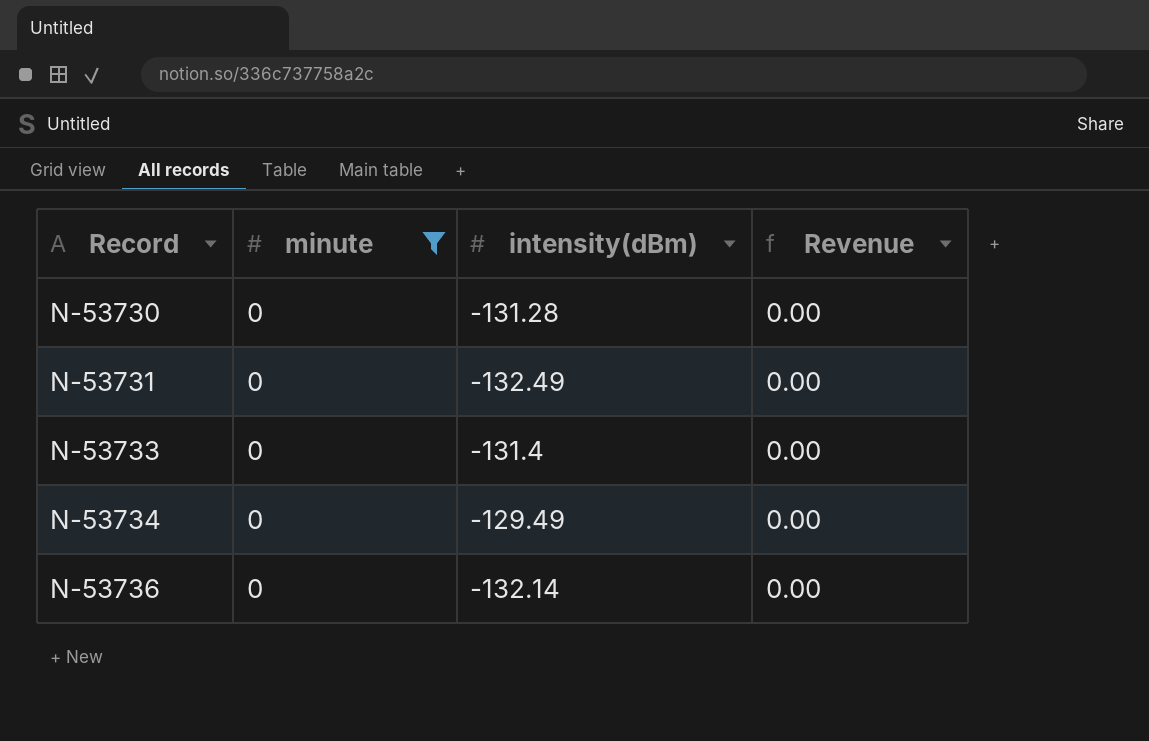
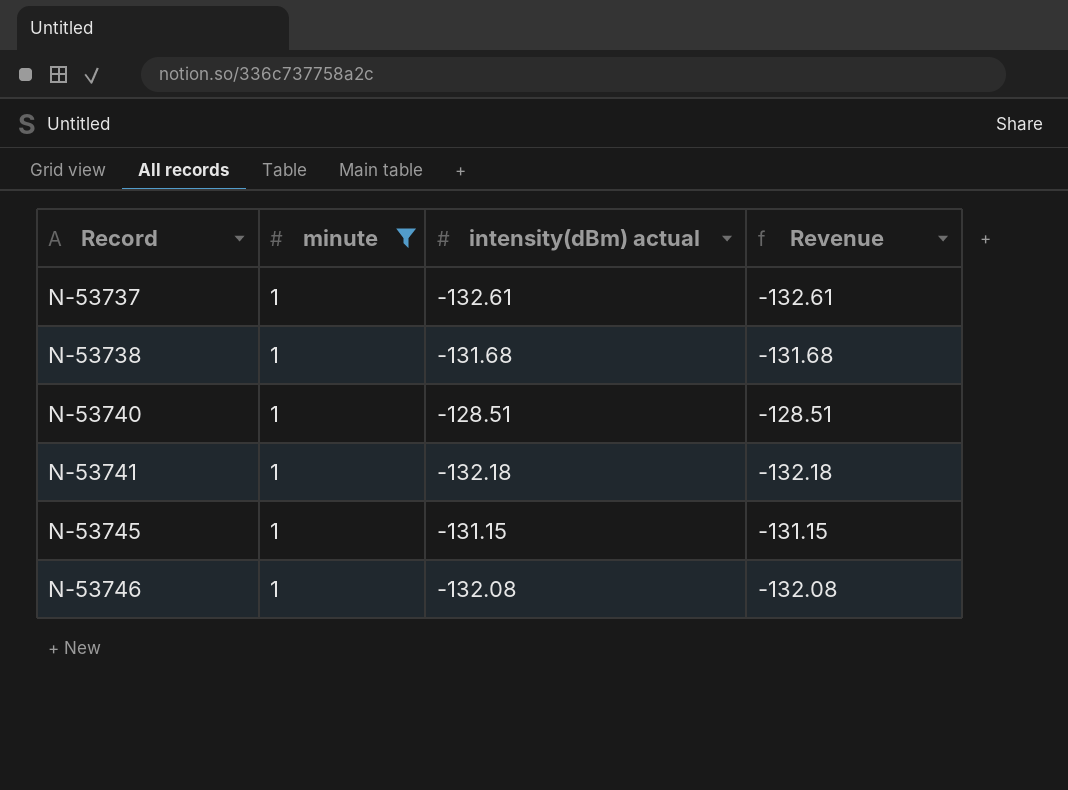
filter: minute = 0 -> minute = 1
column name: intensity(dBm) -> intensity(dBm) actual

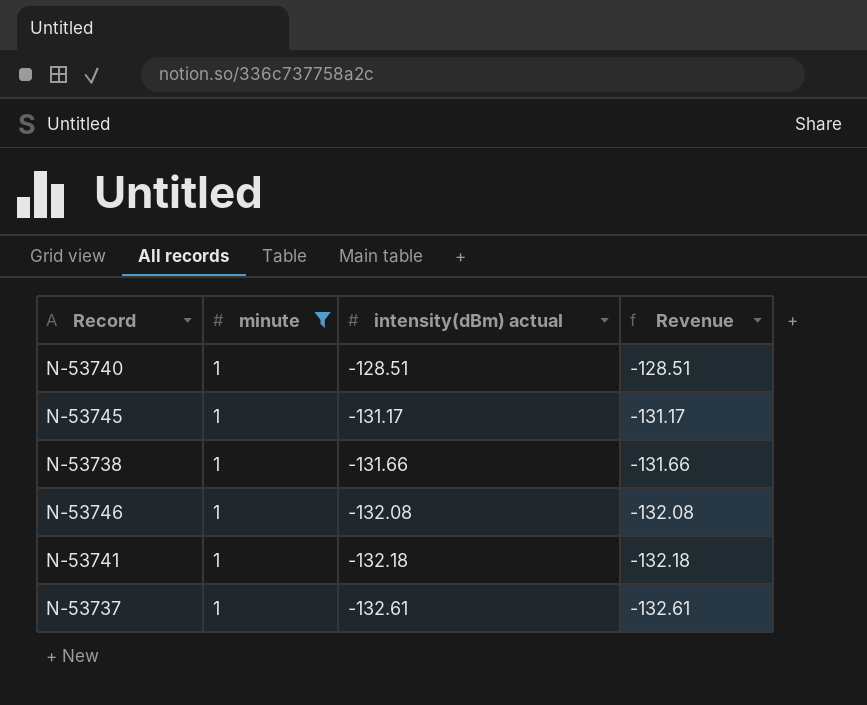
row order: Record ascending -> intensity(dBm) actual descending
N-53745 | intensity(dBm) actual: -131.15 -> -131.17
N-53745 | Revenue: -131.15 -> -131.17
N-53738 | intensity(dBm) actual: -131.68 -> -131.66
N-53738 | Revenue: -131.68 -> -131.66

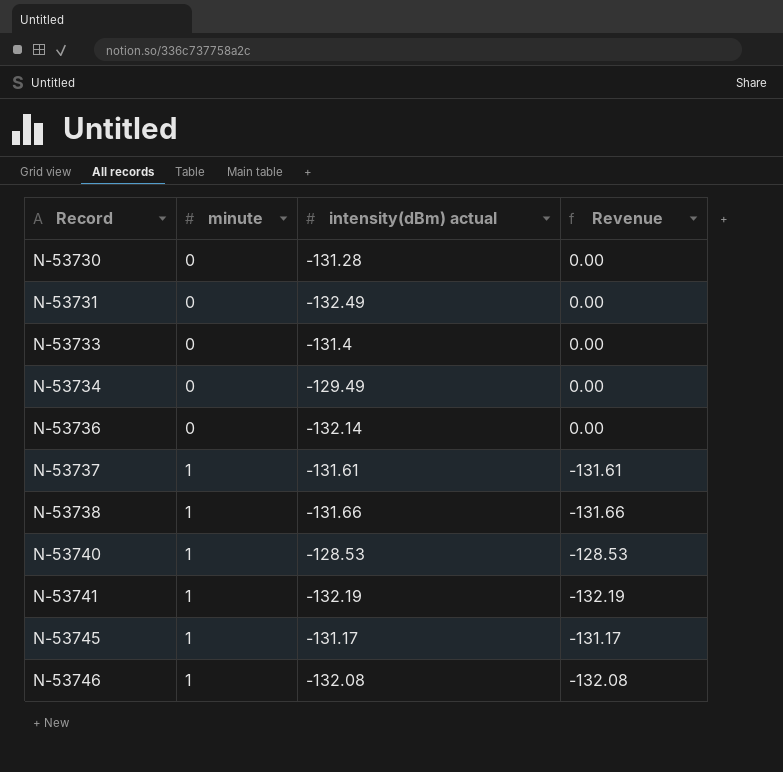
filter: minute = 1 -> none
row order: intensity(dBm) actual descending -> Record ascending
N-53737 | intensity(dBm) actual: -132.61 -> -131.61
N-53737 | Revenue: -132.61 -> -131.61
N-53740 | intensity(dBm) actual: -128.51 -> -128.53
N-53740 | Revenue: -128.51 -> -128.53
N-53741 | intensity(dBm) actual: -132.18 -> -132.19
N-53741 | Revenue: -132.18 -> -132.19

